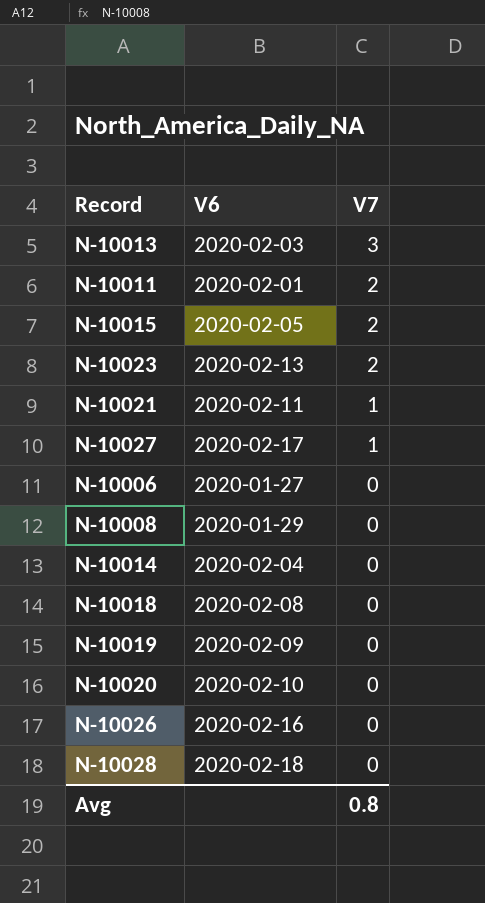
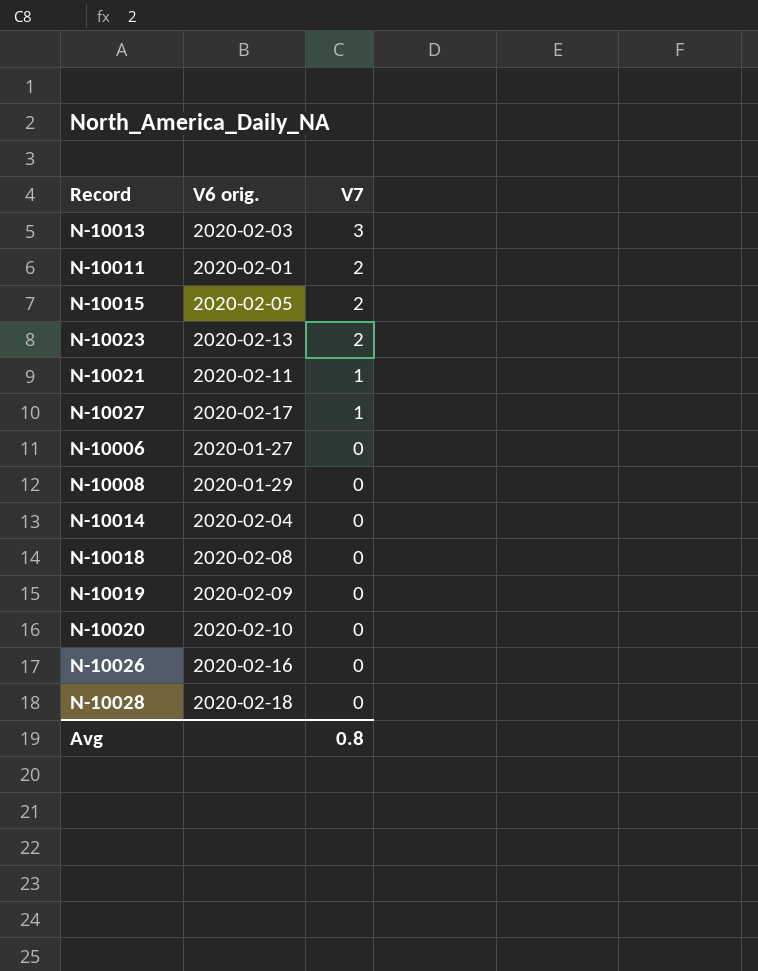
column name: V6 -> V6 orig.

